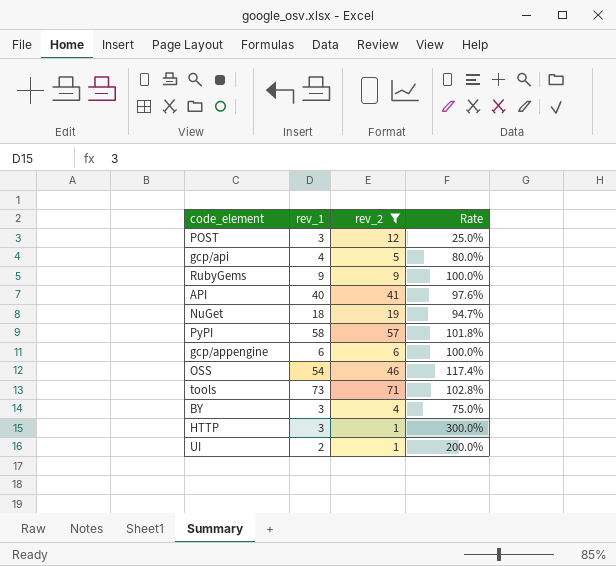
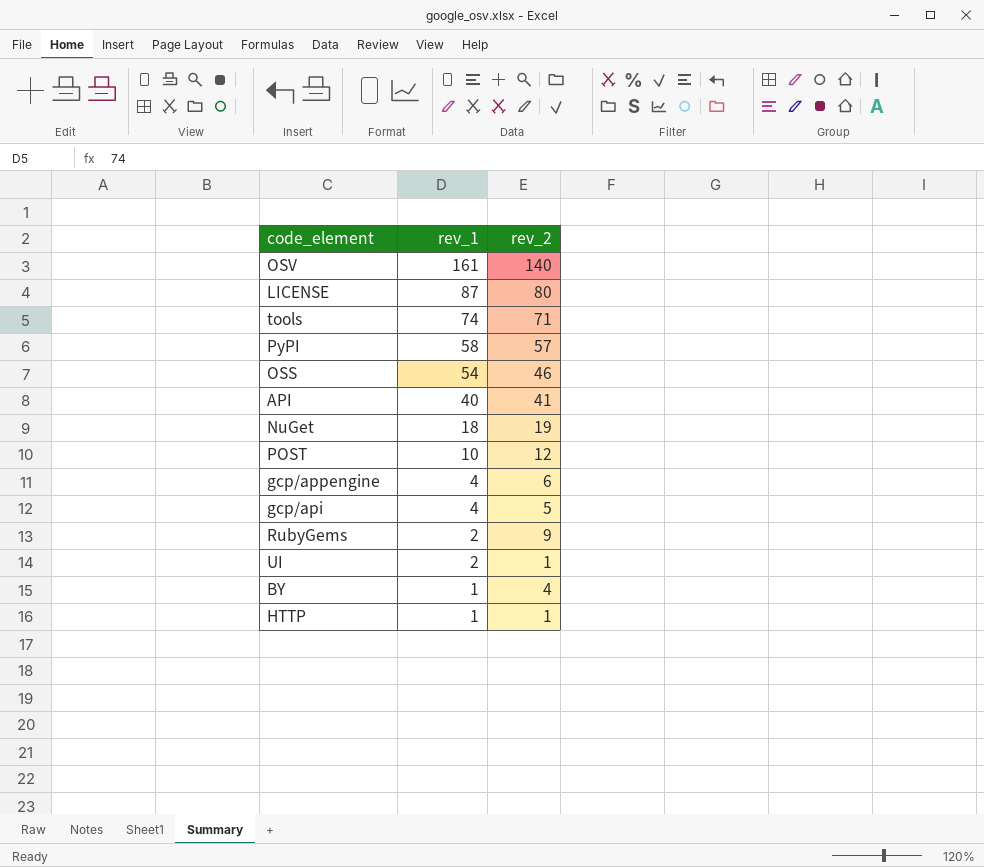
filter: rev_2 <= 71 -> none
row order: none -> rev_1 descending
column Rate | formula: [rev_1] / [rev_2] -> none
tools | rev_1: 73 -> 74
POST | rev_1: 3 -> 10
gcp/appengine | rev_1: 6 -> 4
RubyGems | rev_1: 9 -> 2
BY | rev_1: 3 -> 1
HTTP | rev_1: 3 -> 1

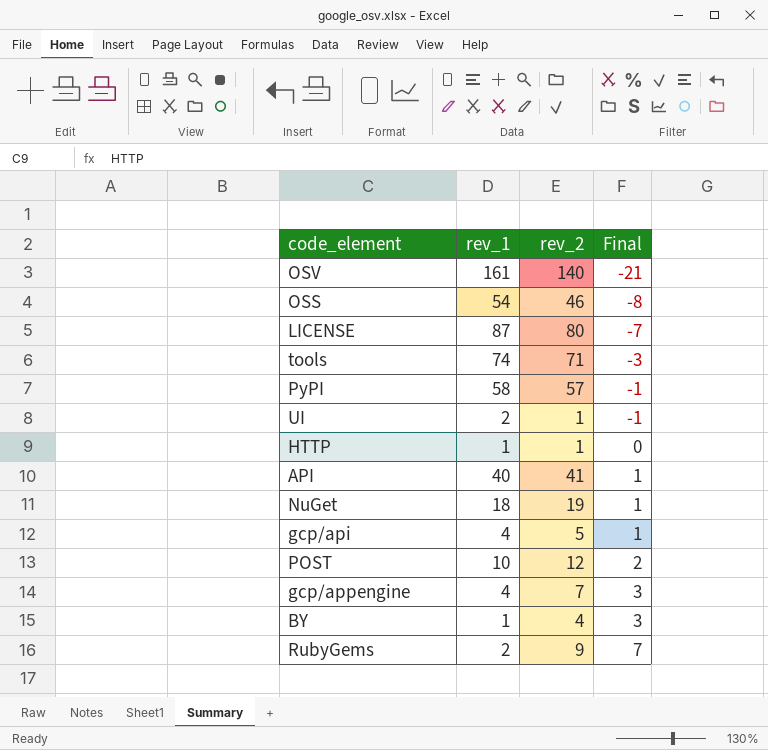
row order: rev_1 descending -> Final ascending
column Final | formula: none -> [rev_2] - [rev_1]
gcp/appengine | rev_2: 6 -> 7

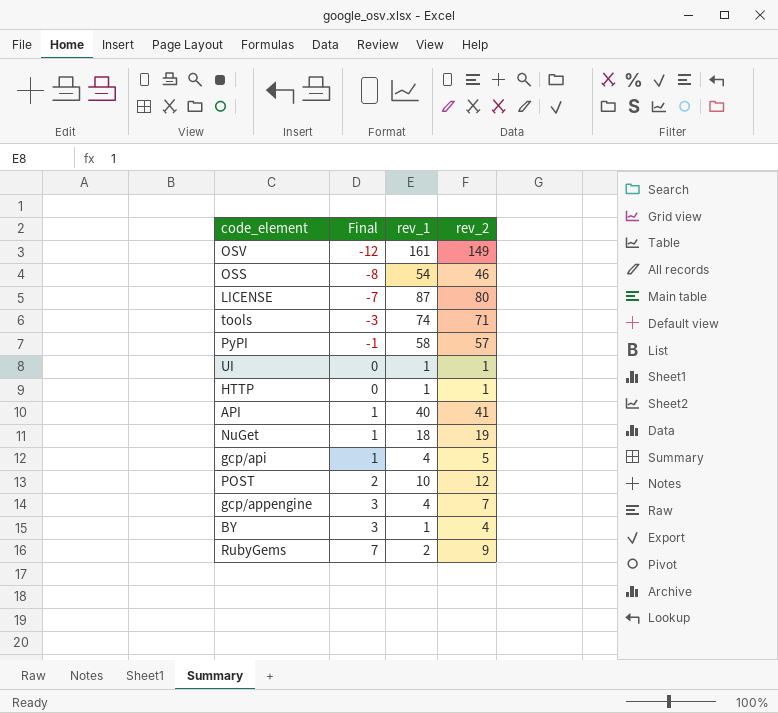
column Final | position: 4 -> 2
OSV | Final: -21 -> -12
OSV | rev_2: 140 -> 149
UI | Final: -1 -> 0
UI | rev_1: 2 -> 1

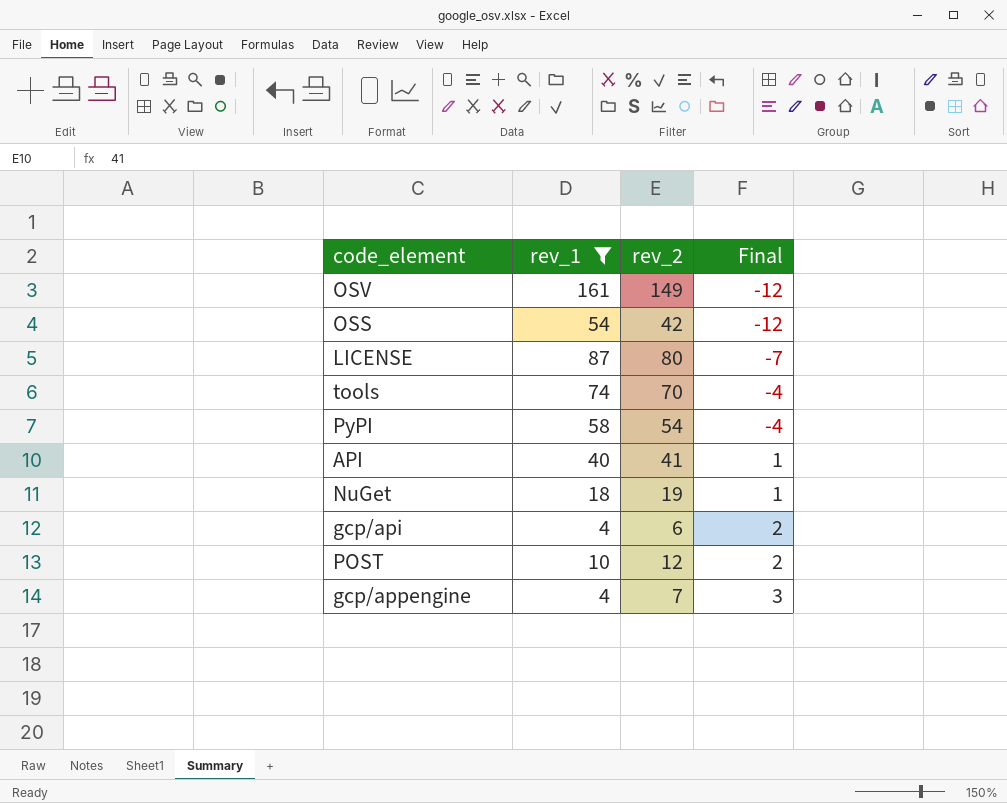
filter: none -> rev_1 >= 4
column Final | position: 2 -> 4
OSS | rev_2: 46 -> 42
OSS | Final: -8 -> -12
tools | rev_2: 71 -> 70
tools | Final: -3 -> -4
PyPI | rev_2: 57 -> 54
PyPI | Final: -1 -> -4
gcp/api | rev_2: 5 -> 6
gcp/api | Final: 1 -> 2

